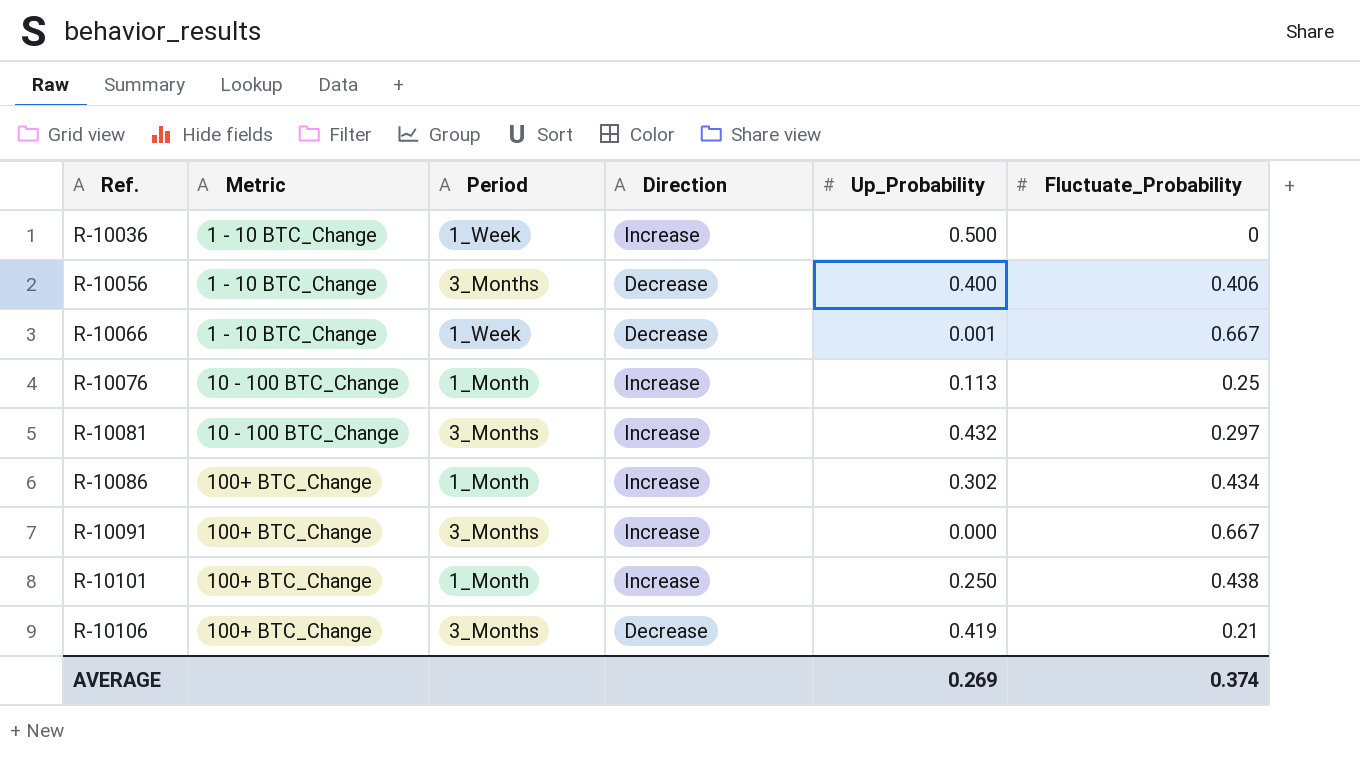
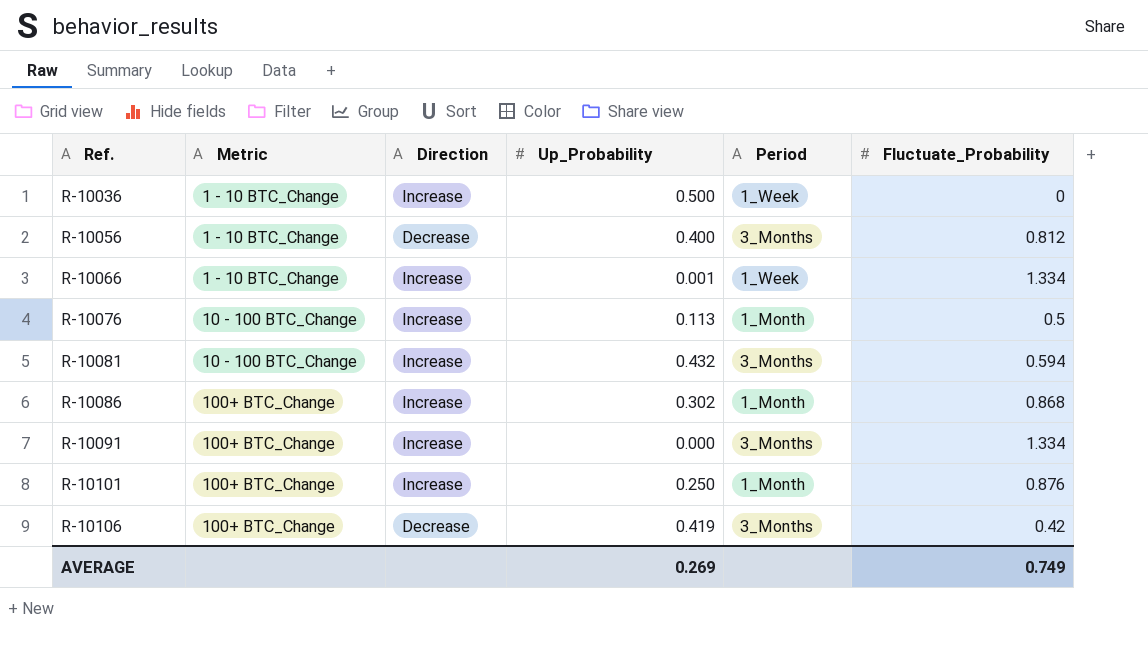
column Period | position: 3 -> 5
R-10056 | Fluctuate_Probability: 0.406 -> 0.812
R-10066 | Direction: Decrease -> Increase
R-10066 | Fluctuate_Probability: 0.667 -> 1.334
R-10076 | Fluctuate_Probability: 0.25 -> 0.5
R-10081 | Fluctuate_Probability: 0.297 -> 0.594
R-10086 | Fluctuate_Probability: 0.434 -> 0.868
R-10091 | Fluctuate_Probability: 0.667 -> 1.334
R-10101 | Fluctuate_Probability: 0.438 -> 0.876
R-10106 | Fluctuate_Probability: 0.21 -> 0.42
AVERAGE | Fluctuate_Probability: 0.374 -> 0.749

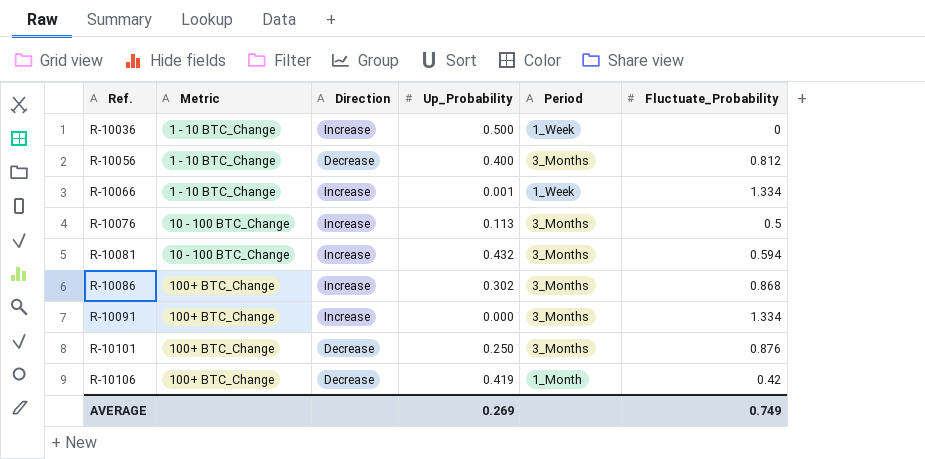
R-10076 | Period: 1_Month -> 3_Months
R-10086 | Period: 1_Month -> 3_Months
R-10101 | Direction: Increase -> Decrease
R-10101 | Period: 1_Month -> 3_Months
R-10106 | Period: 3_Months -> 1_Month

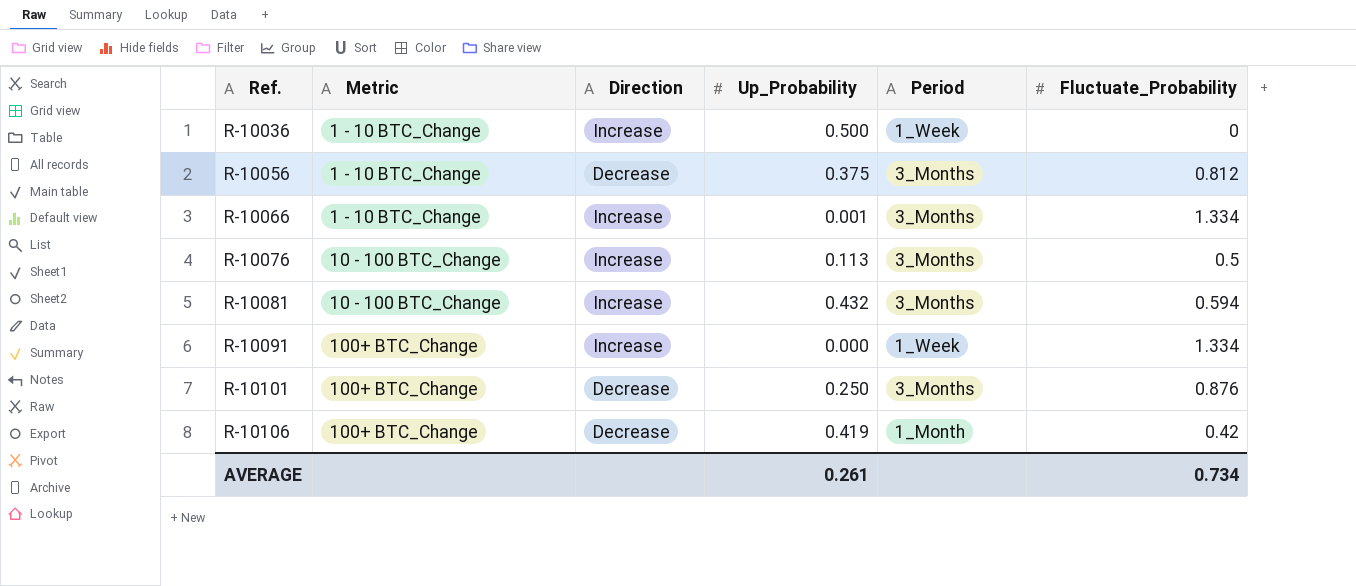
row R-10086: 100+ BTC_Change | Increase | 0.302 | 3_Months | 0.868 -> none
R-10056 | Up_Probability: 0.400 -> 0.375
R-10066 | Period: 1_Week -> 3_Months
R-10091 | Period: 3_Months -> 1_Week
AVERAGE | Up_Probability: 0.269 -> 0.261
AVERAGE | Fluctuate_Probability: 0.749 -> 0.734

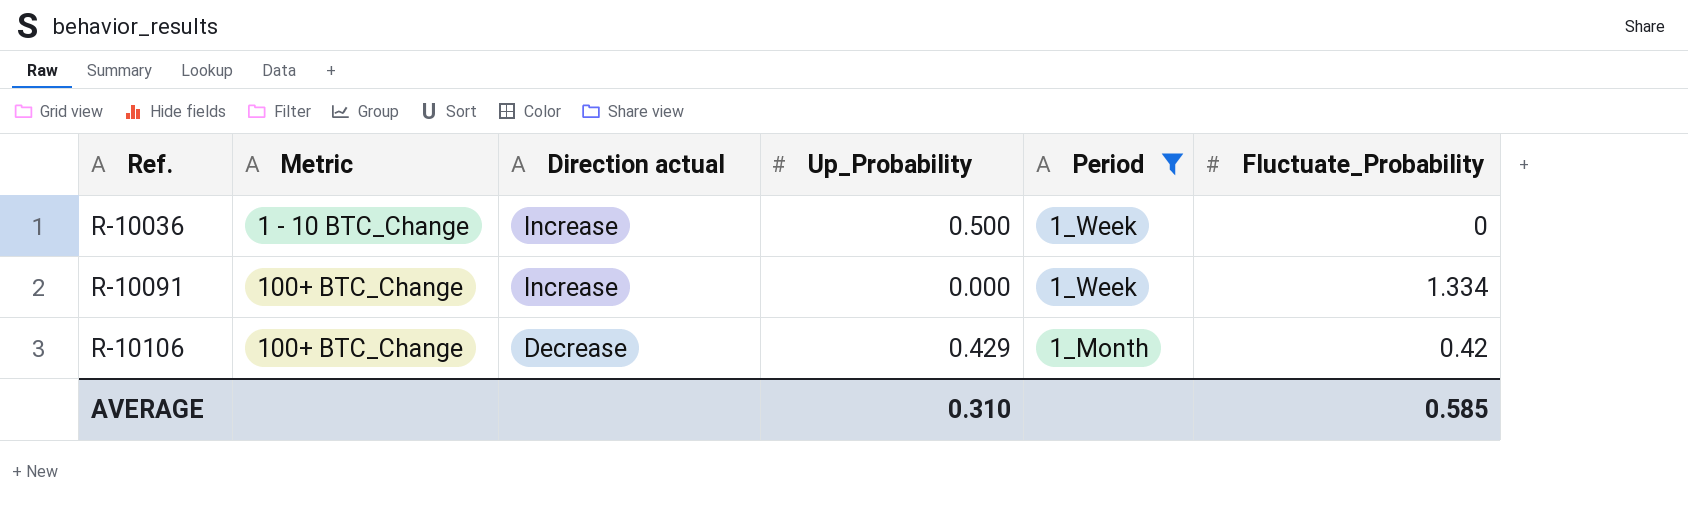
filter: none -> Period != 3_Months
column name: Direction -> Direction actual
R-10106 | Up_Probability: 0.419 -> 0.429
AVERAGE | Up_Probability: 0.261 -> 0.310
AVERAGE | Fluctuate_Probability: 0.734 -> 0.585

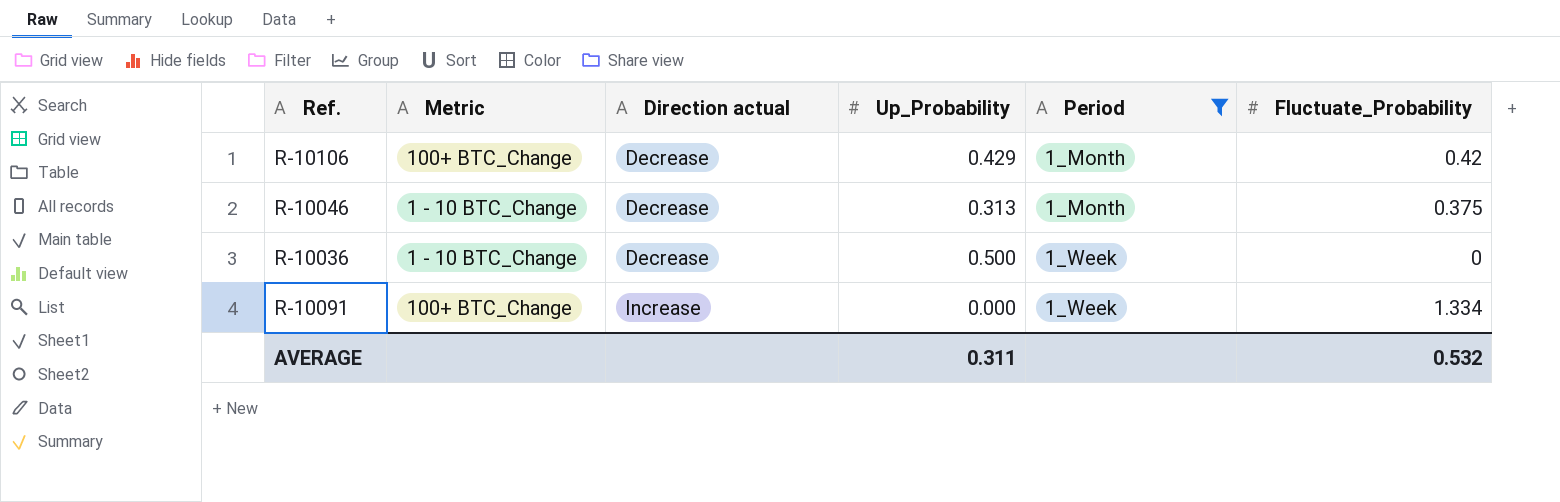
row order: Ref. ascending -> Direction actual ascending
row R-10046: none -> 1 - 10 BTC_Change | Decrease | 0.313 | 1_Month | 0.375
R-10036 | Direction actual: Increase -> Decrease
AVERAGE | Up_Probability: 0.310 -> 0.311
AVERAGE | Fluctuate_Probability: 0.585 -> 0.532

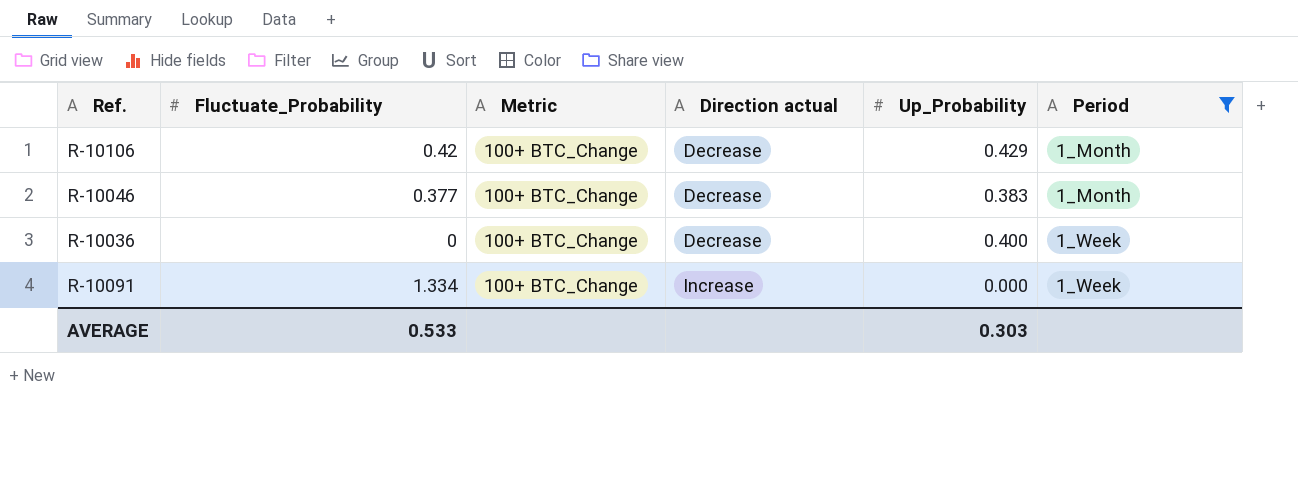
column Fluctuate_Probability | position: 6 -> 2
R-10046 | Fluctuate_Probability: 0.375 -> 0.377
R-10046 | Metric: 1 - 10 BTC_Change -> 100+ BTC_Change
R-10046 | Up_Probability: 0.313 -> 0.383
R-10036 | Metric: 1 - 10 BTC_Change -> 100+ BTC_Change
R-10036 | Up_Probability: 0.500 -> 0.400
AVERAGE | Fluctuate_Probability: 0.532 -> 0.533
AVERAGE | Up_Probability: 0.311 -> 0.303

